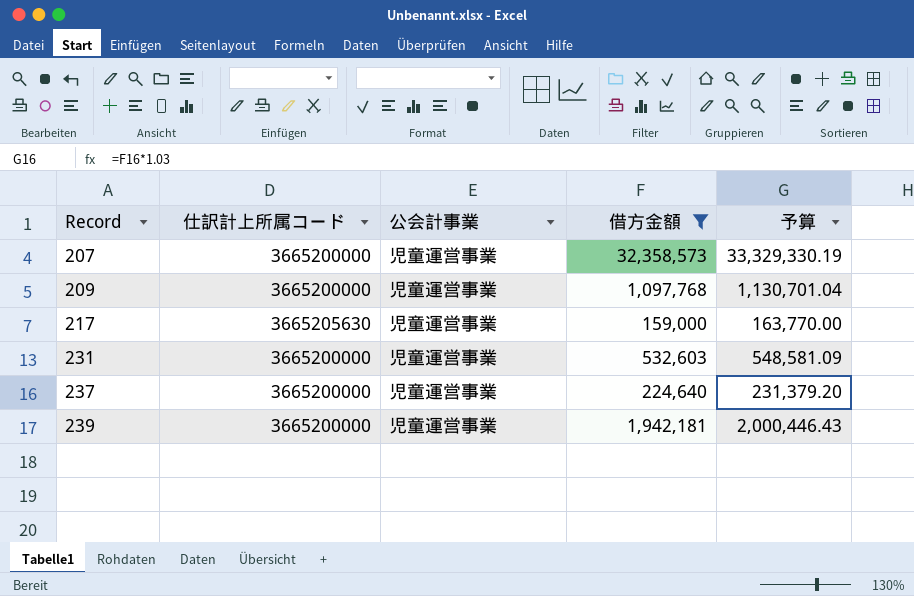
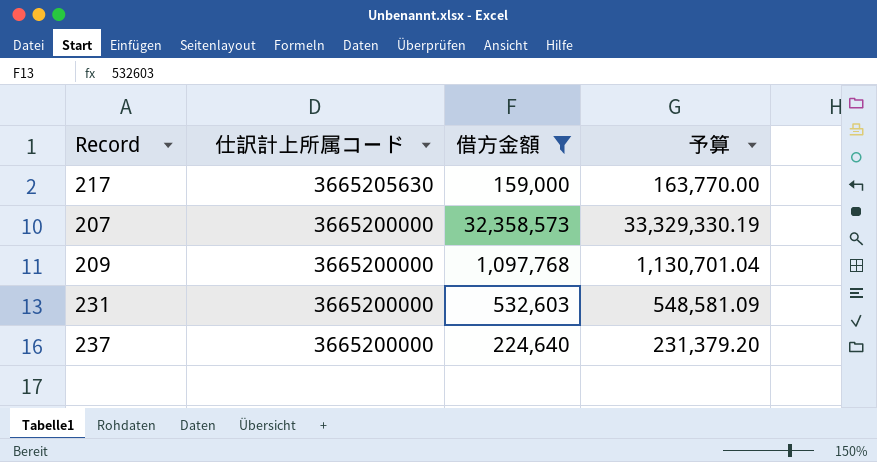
row order: Record ascending -> 仕訳計上所属コード descending
column 公会計事業 | position: 3 -> none
row 239: 3665200000 | 児童運営事業 | 1,942,181 | 2,000,446.43 -> none

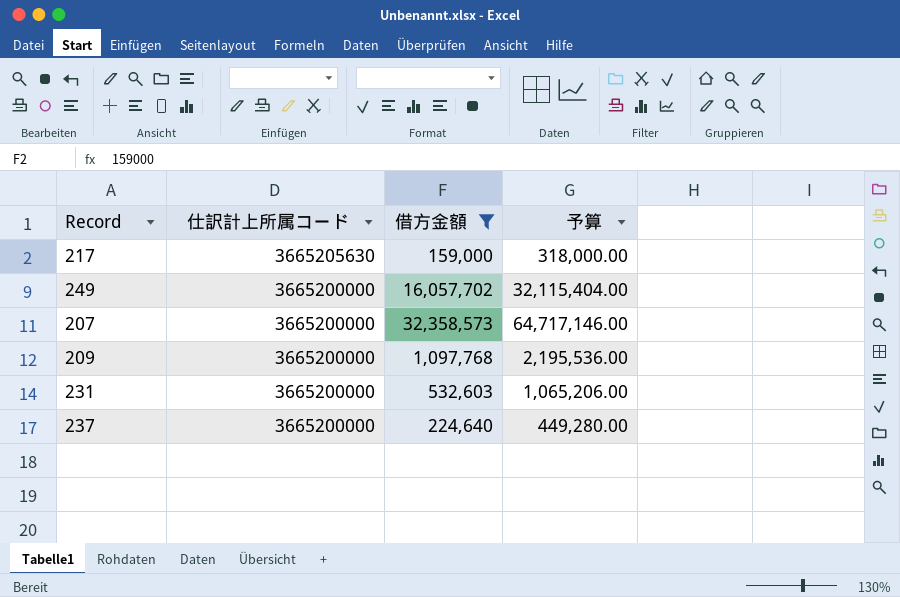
column 予算 | formula: [借方金額] * 1.03 -> [借方金額] * 2
row 249: none -> 3665200000 | 16,057,702 | 32,115,404.00

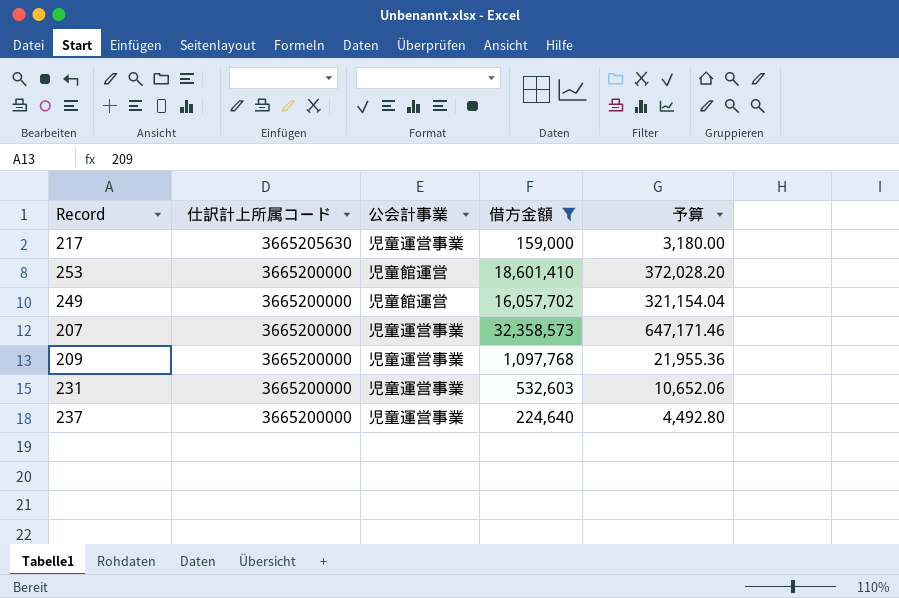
column 公会計事業 | position: none -> 3
column 予算 | formula: [借方金額] * 2 -> [借方金額] * 0.02
row 253: none -> 3665200000 | 児童館運営 | 18,601,410 | 372,028.20

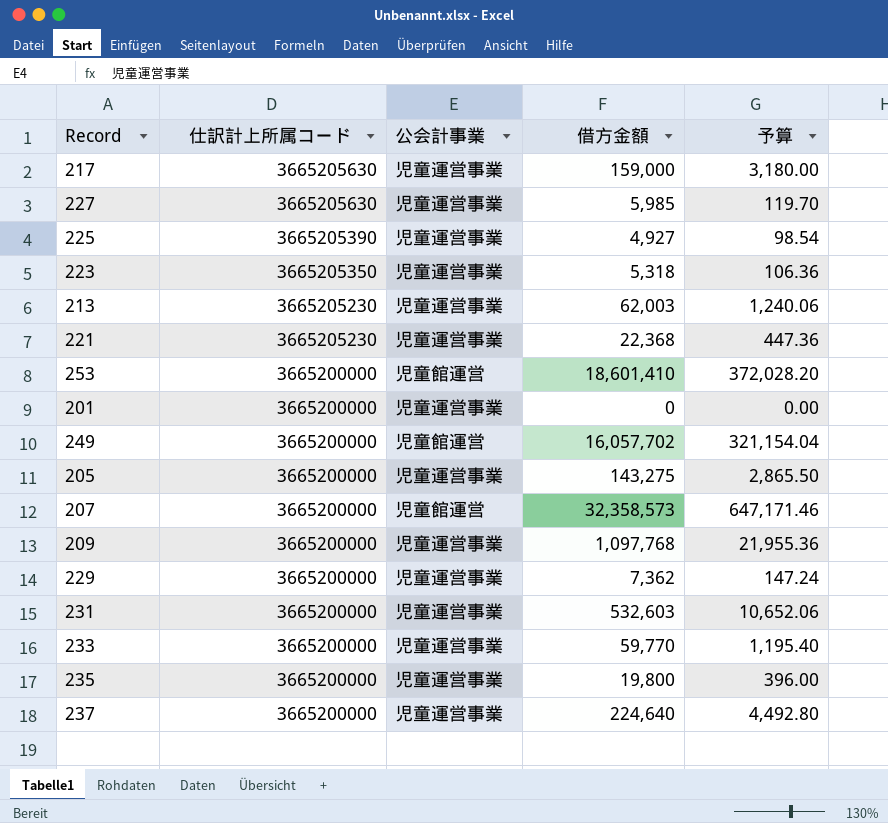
filter: 借方金額 >= 159,000 -> none
207 | 公会計事業: 児童運営事業 -> 児童館運営

